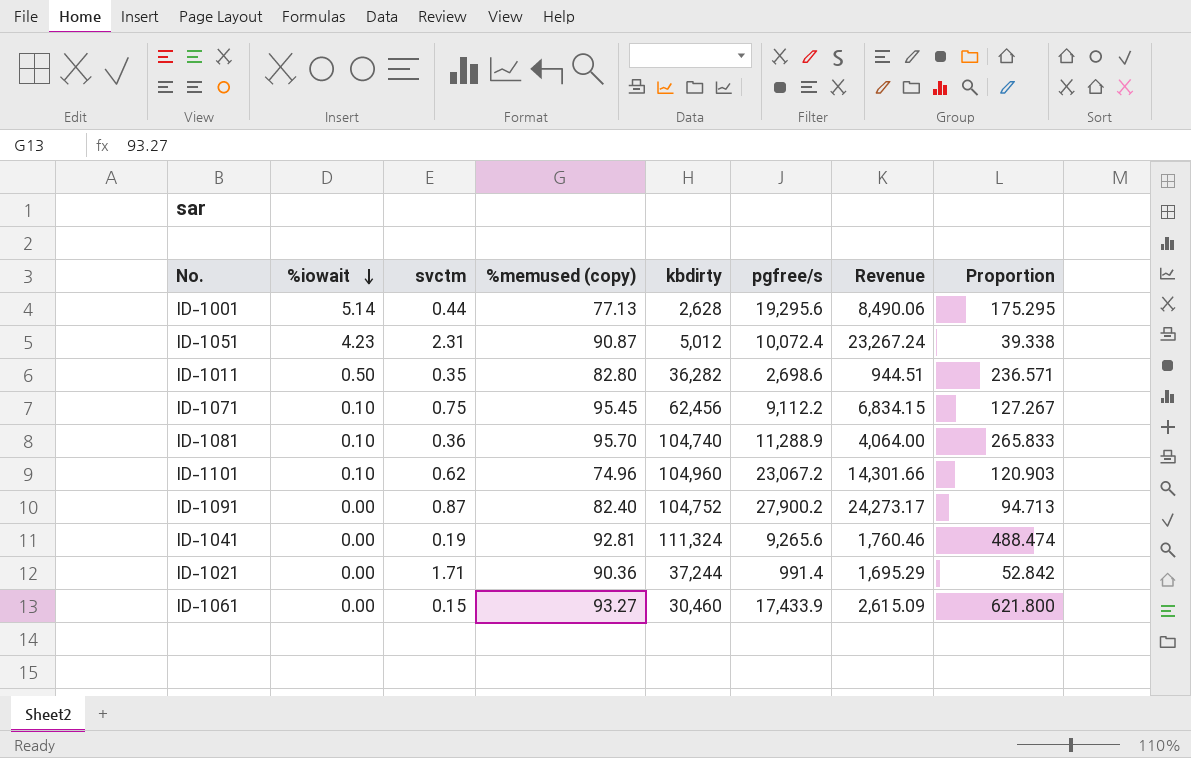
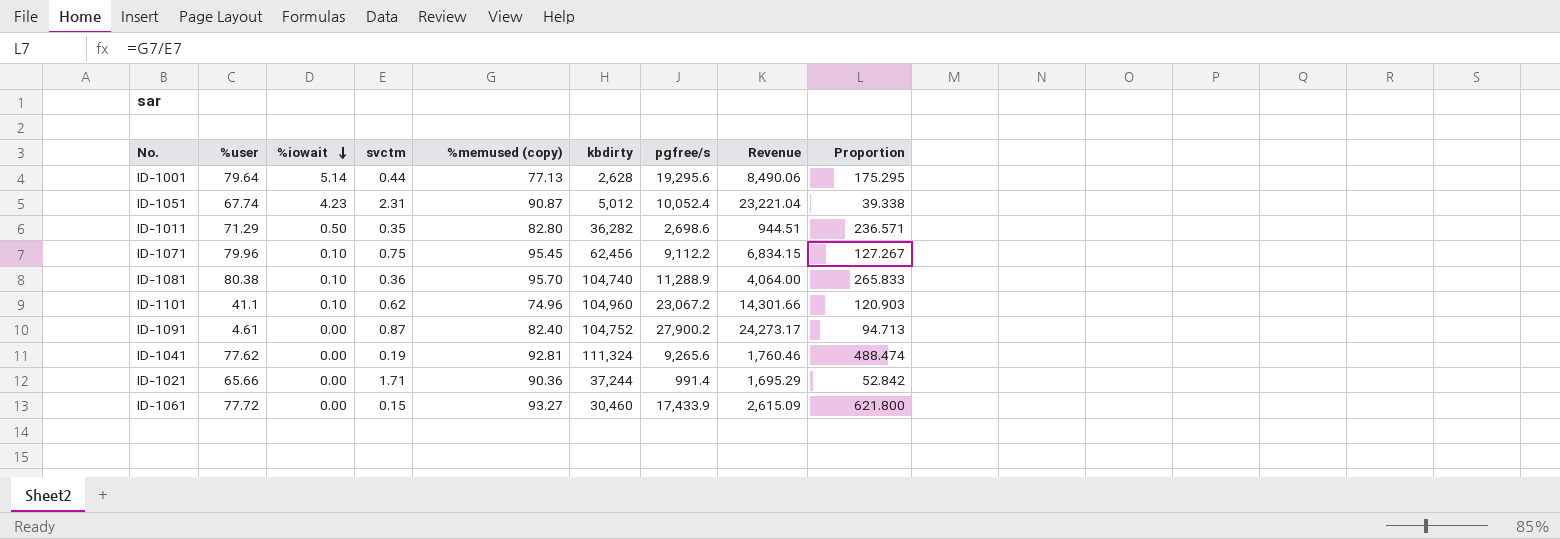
column %user | position: none -> 2
ID-1051 | pgfree/s: 10,072.4 -> 10,052.4
ID-1051 | Revenue: 23,267.24 -> 23,221.04

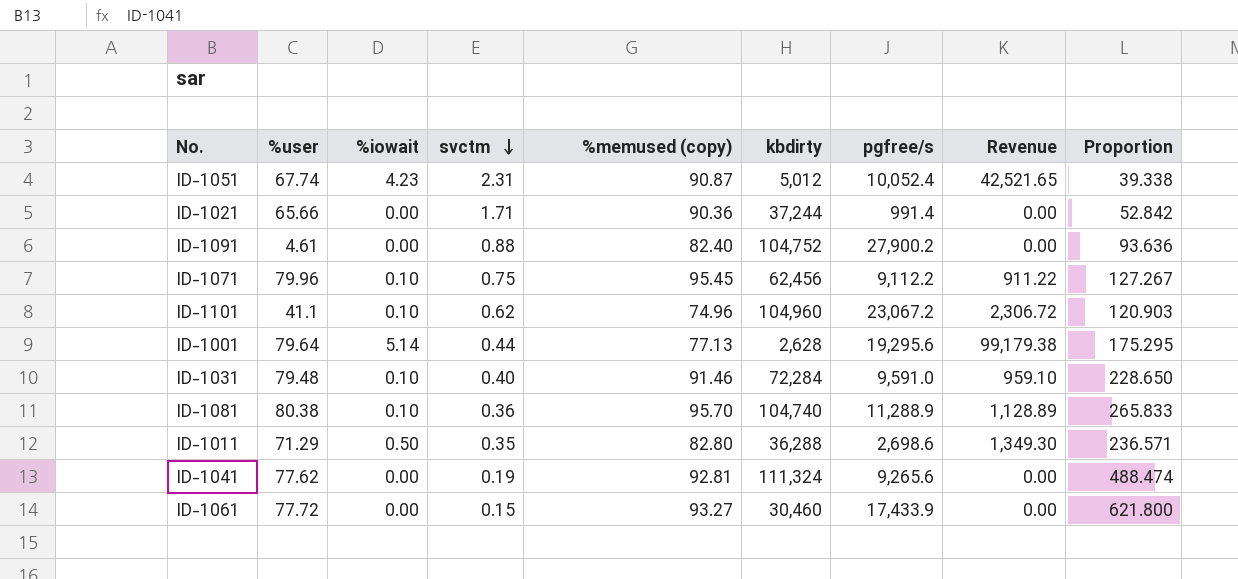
row order: %iowait descending -> svctm descending
column Revenue | formula: [svctm] * [pgfree/s] -> [%iowait] * [pgfree/s]
ID-1091 | svctm: 0.87 -> 0.88
ID-1091 | Proportion: 94.713 -> 93.636
row ID-1031: none -> 79.48 | 0.10 | 0.40 | 91.46 | 72,284 | 9,591.0 | 959.10 | 228.650
ID-1011 | kbdirty: 36,282 -> 36,288

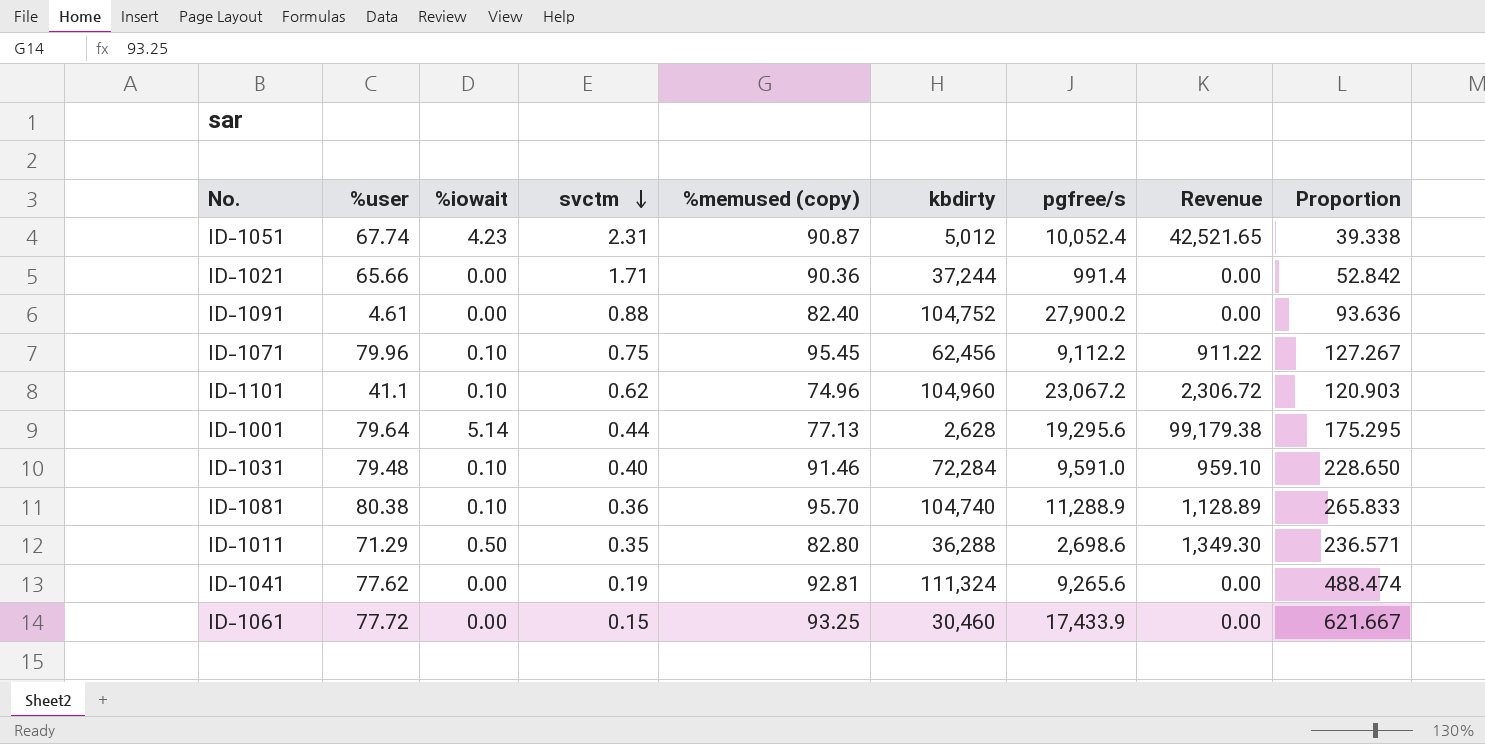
ID-1061 | %memused (copy): 93.27 -> 93.25
ID-1061 | Proportion: 621.800 -> 621.667

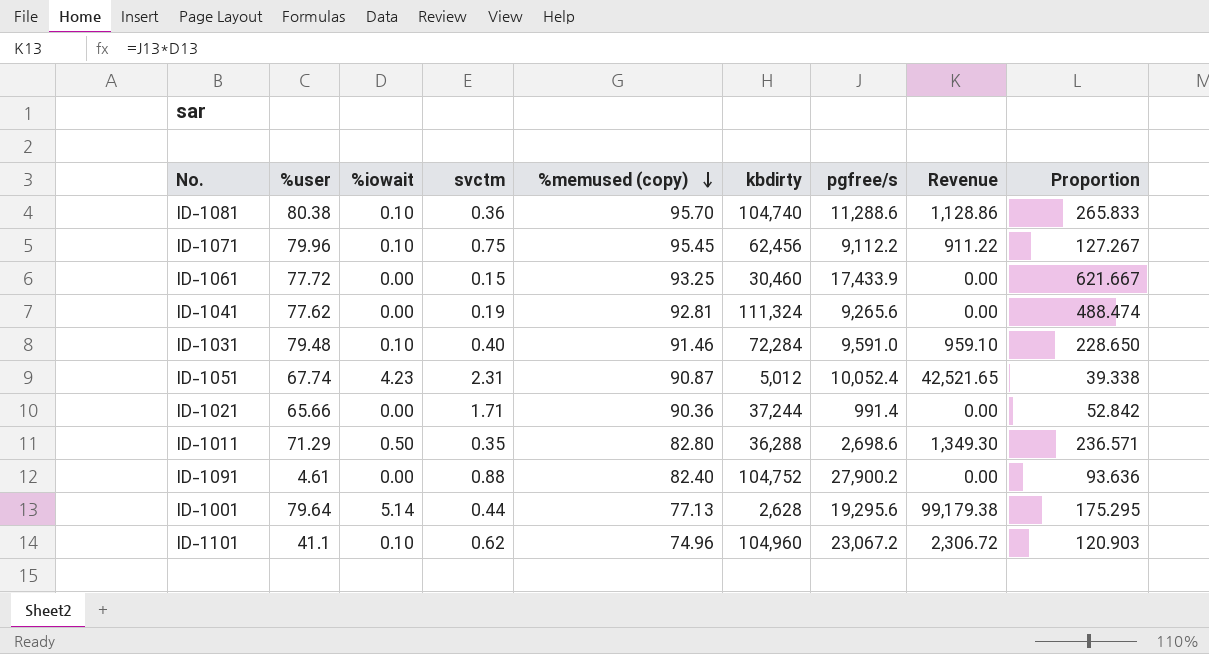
row order: svctm descending -> %memused (copy) descending
ID-1081 | pgfree/s: 11,288.9 -> 11,288.6
ID-1081 | Revenue: 1,128.89 -> 1,128.86

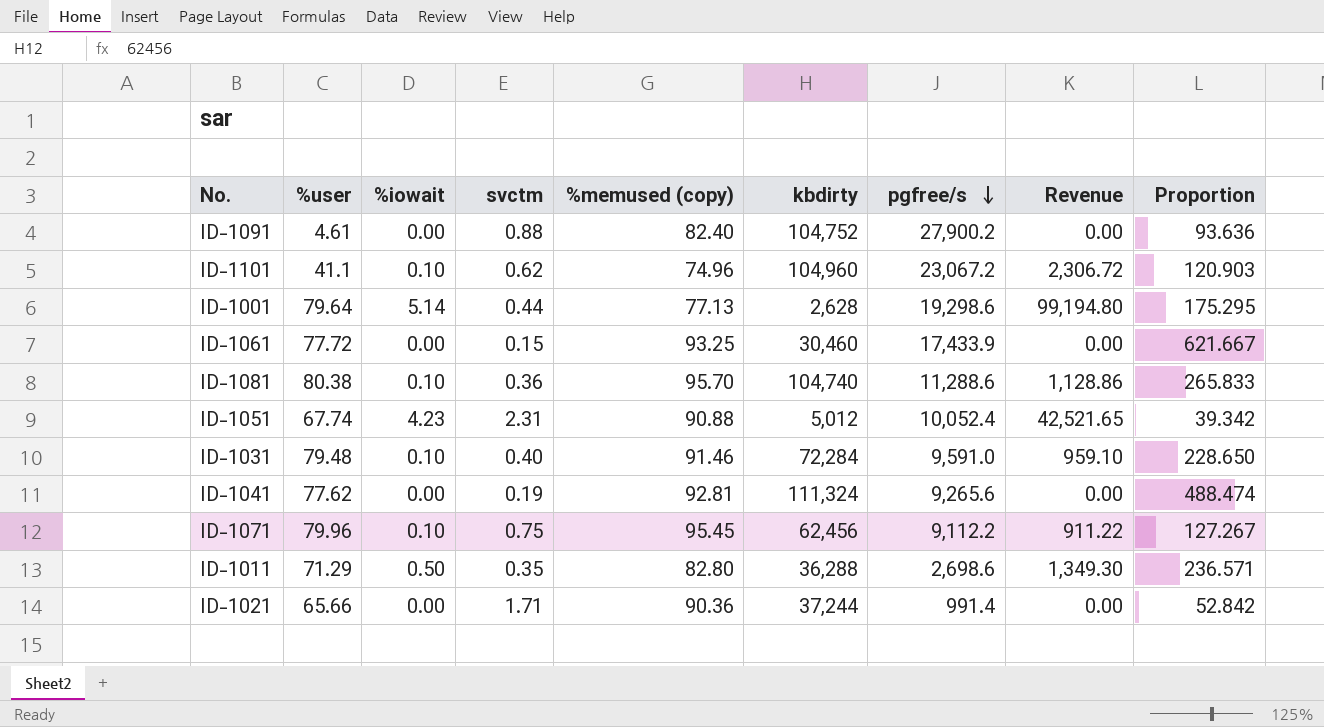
row order: %memused (copy) descending -> pgfree/s descending
ID-1001 | pgfree/s: 19,295.6 -> 19,298.6
ID-1001 | Revenue: 99,179.38 -> 99,194.80
ID-1051 | %memused (copy): 90.87 -> 90.88
ID-1051 | Proportion: 39.338 -> 39.342

